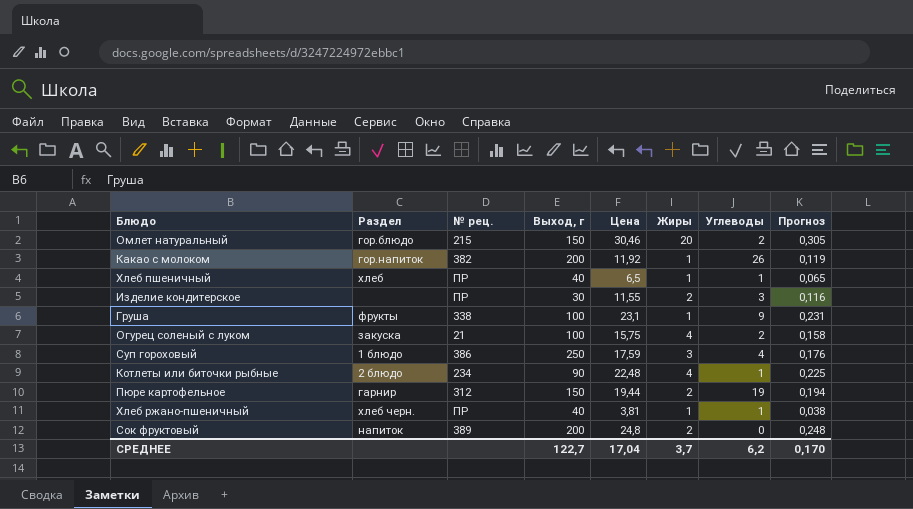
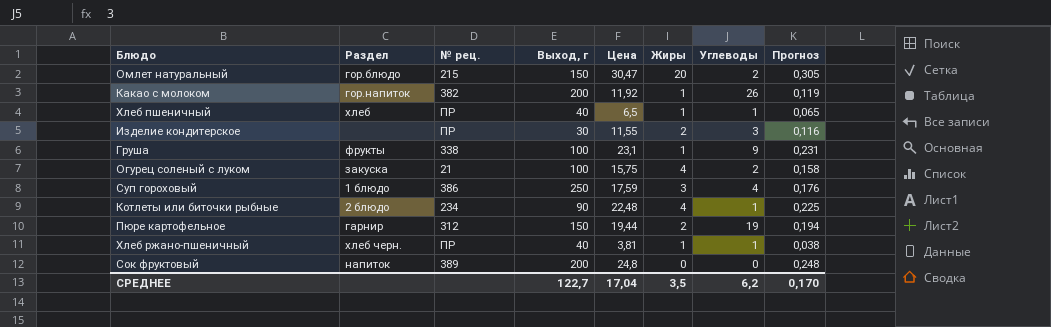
Омлет натуральный | Цена: 30,46 -> 30,47
Сок фруктовый | Жиры: 2 -> 0
СРЕДНЕЕ | Жиры: 3,7 -> 3,5

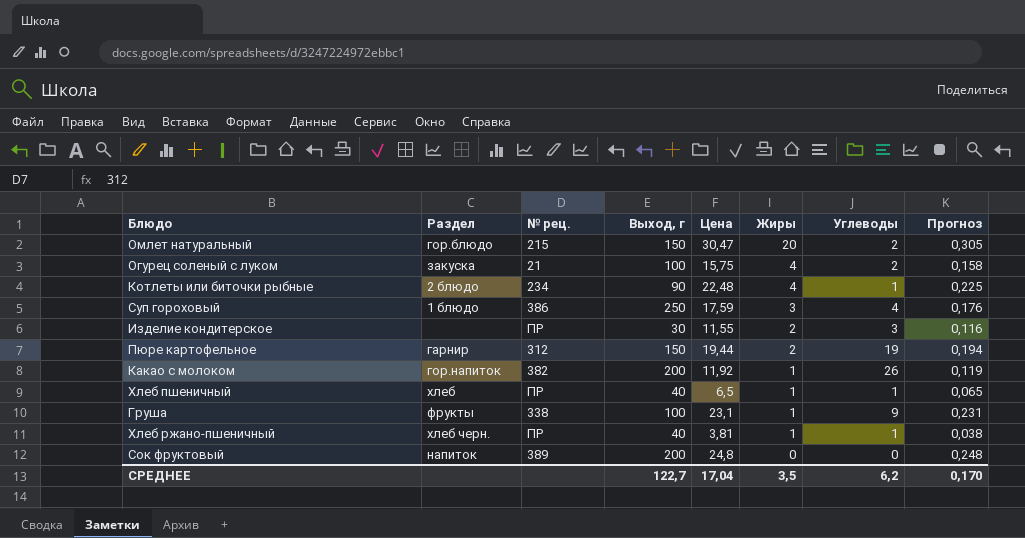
row order: none -> Жиры descending

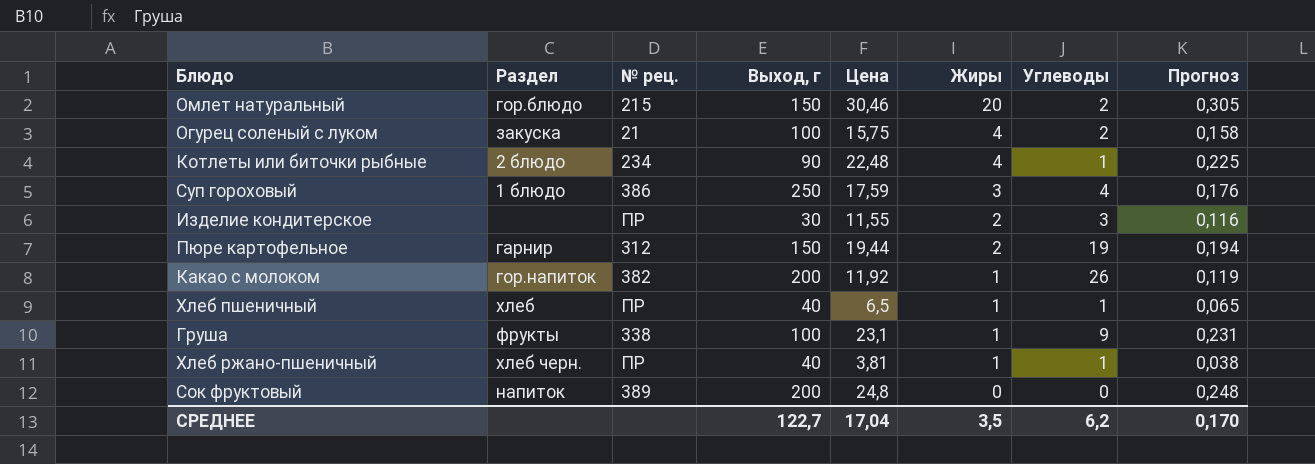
Омлет натуральный | Цена: 30,47 -> 30,46

